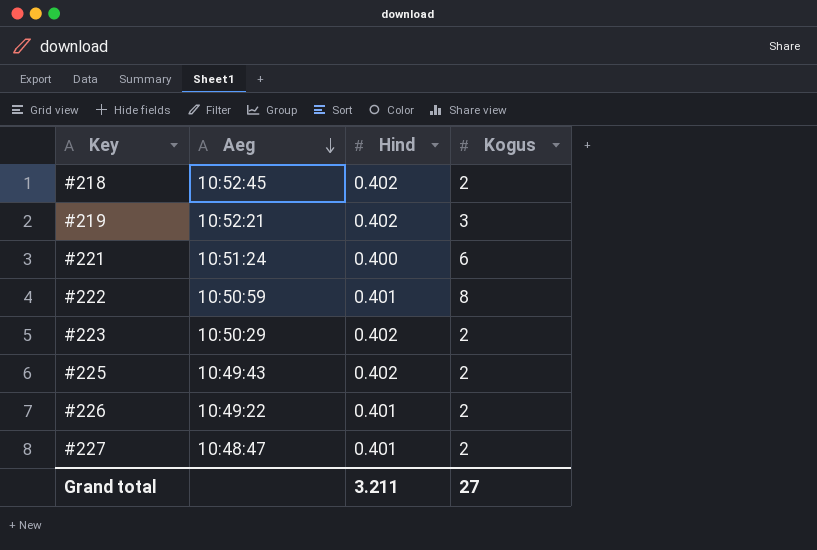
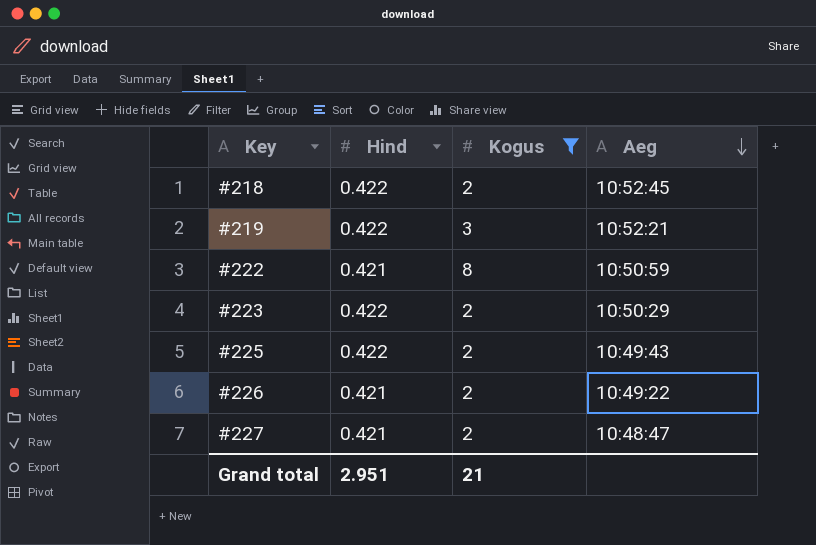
filter: none -> Kogus != 6
column Aeg | position: 2 -> 4
#218 | Hind: 0.402 -> 0.422
#219 | Hind: 0.402 -> 0.422
#222 | Hind: 0.401 -> 0.421
#223 | Hind: 0.402 -> 0.422
#225 | Hind: 0.402 -> 0.422
#226 | Hind: 0.401 -> 0.421
#227 | Hind: 0.401 -> 0.421
Grand total | Hind: 3.211 -> 2.951
Grand total | Kogus: 27 -> 21

